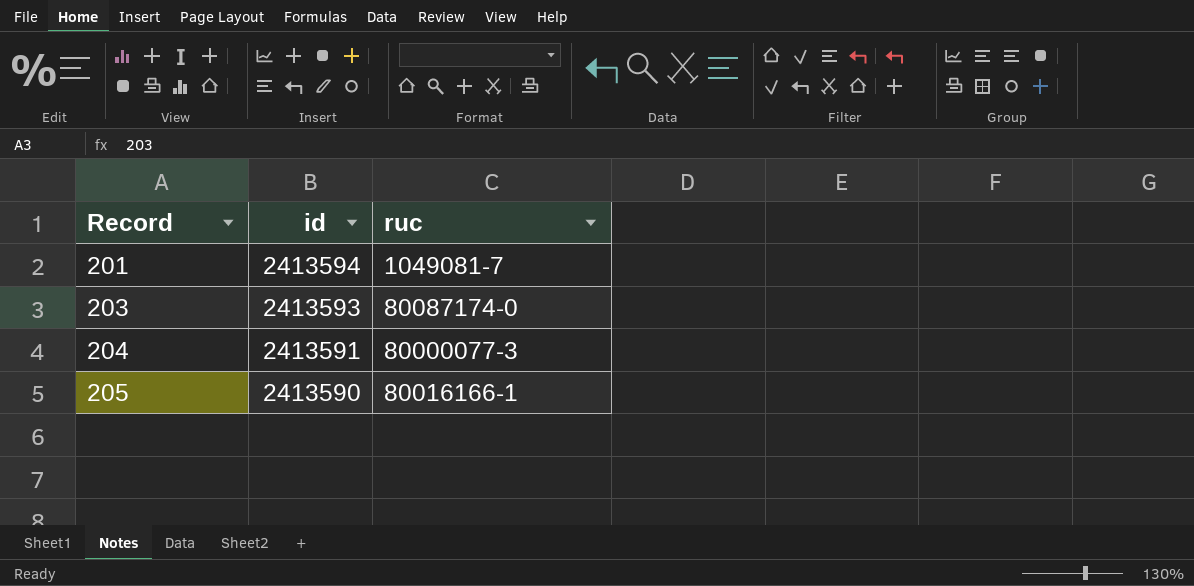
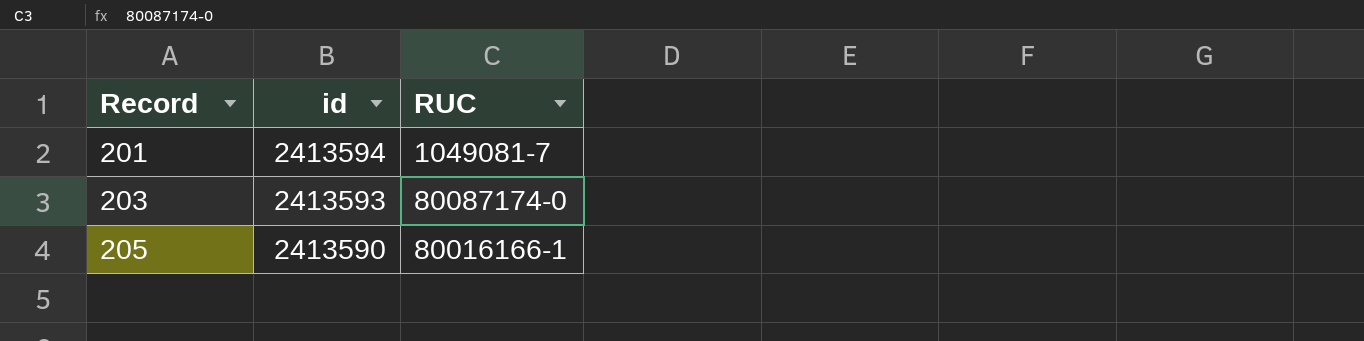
column name: ruc -> RUC
row 204: 2413591 | 80000077-3 -> none

